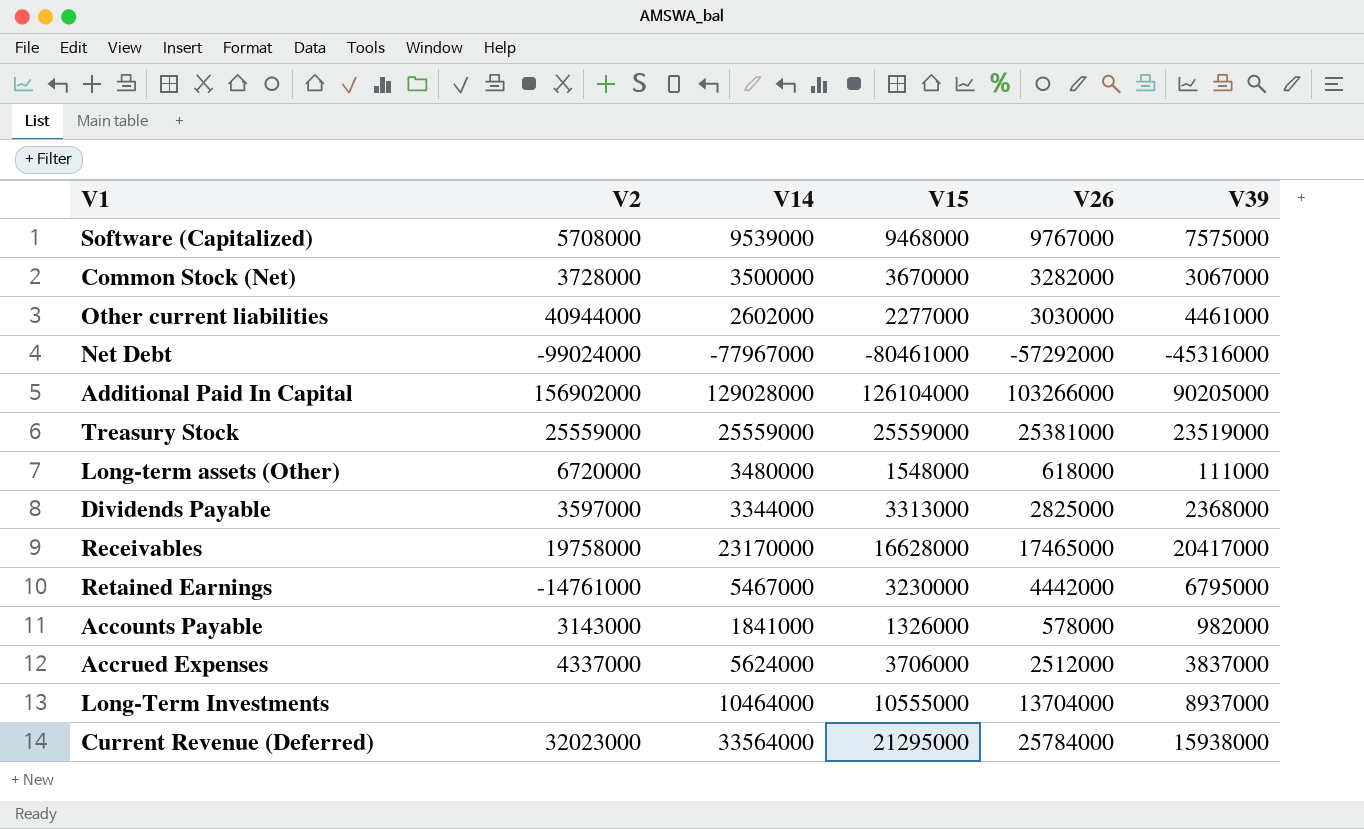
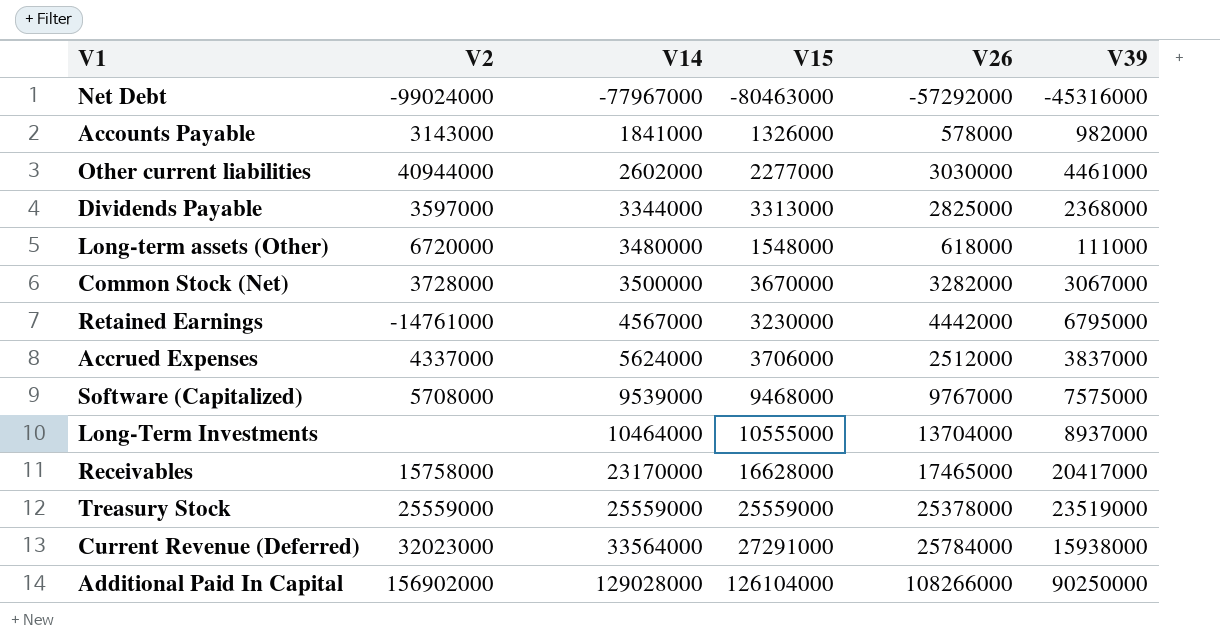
row order: none -> V14 ascending
Net Debt | V15: -80461000 -> -80463000
Retained Earnings | V14: 5467000 -> 4567000
Receivables | V2: 19758000 -> 15758000
Treasury Stock | V26: 25381000 -> 25378000
Current Revenue (Deferred) | V15: 21295000 -> 27291000
Additional Paid In Capital | V26: 103266000 -> 108266000
Additional Paid In Capital | V39: 90205000 -> 90250000

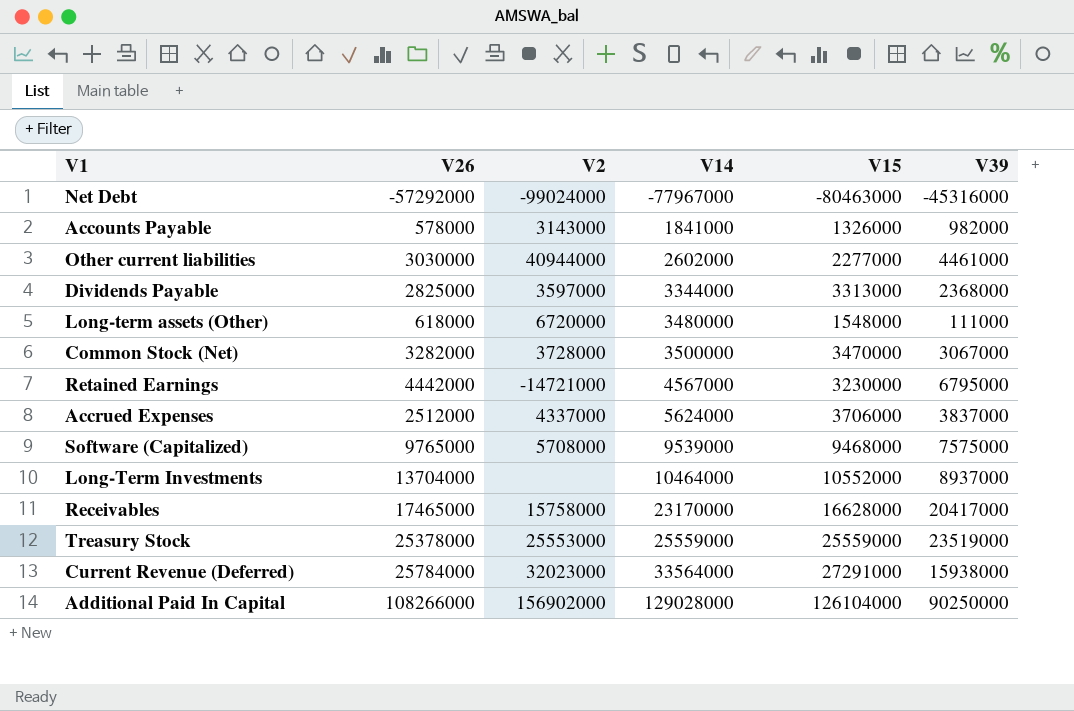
column V26 | position: 5 -> 2
Common Stock (Net) | V15: 3670000 -> 3470000
Retained Earnings | V2: -14761000 -> -14721000
Software (Capitalized) | V26: 9767000 -> 9765000
Long-Term Investments | V15: 10555000 -> 10552000
Treasury Stock | V2: 25559000 -> 25553000

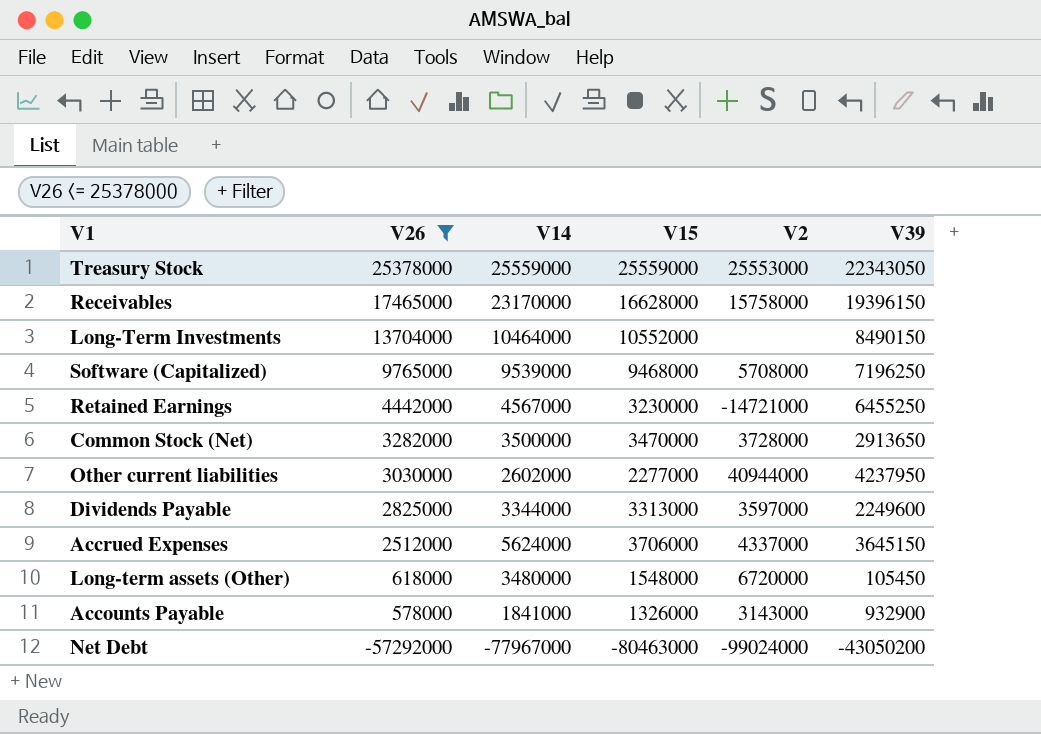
filter: none -> V26 <= 25378000
row order: V14 ascending -> V26 descending
column V2 | position: 3 -> 5
Treasury Stock | V39: 23519000 -> 22343050
Receivables | V39: 20417000 -> 19396150
Long-Term Investments | V39: 8937000 -> 8490150
Software (Capitalized) | V39: 7575000 -> 7196250
Retained Earnings | V39: 6795000 -> 6455250
Common Stock (Net) | V39: 3067000 -> 2913650
Other current liabilities | V39: 4461000 -> 4237950
Dividends Payable | V39: 2368000 -> 2249600
Accrued Expenses | V39: 3837000 -> 3645150
Long-term assets (Other) | V39: 111000 -> 105450
Accounts Payable | V39: 982000 -> 932900
Net Debt | V39: -45316000 -> -43050200

